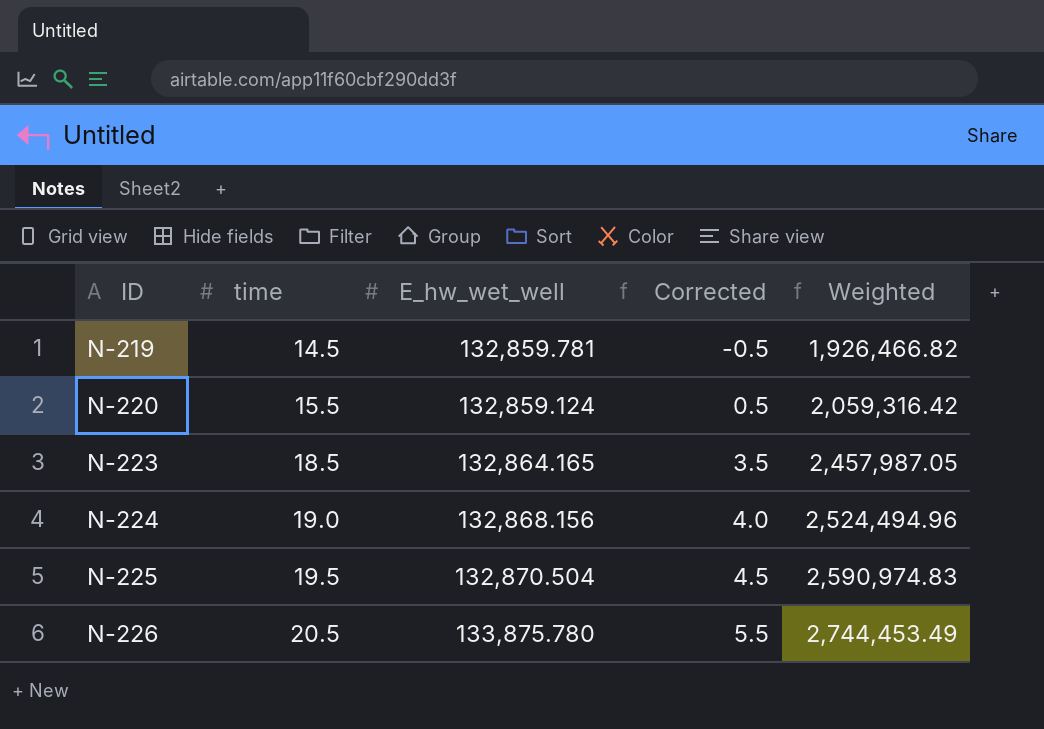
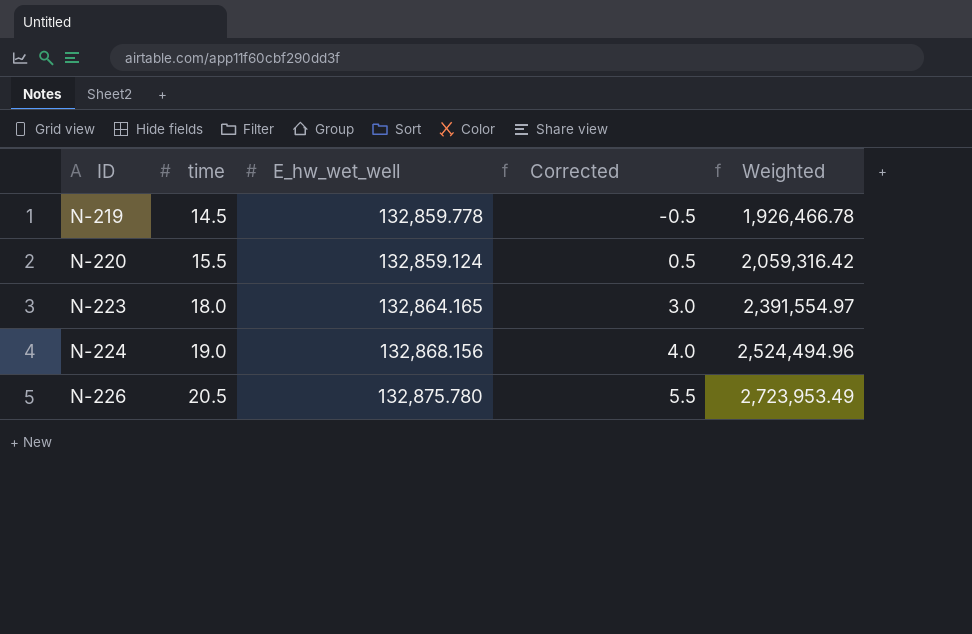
row N-225: 19.5 | 132,870.504 | 4.5 | 2,590,974.83 -> none
N-219 | E_hw_wet_well: 132,859.781 -> 132,859.778
N-219 | Weighted: 1,926,466.82 -> 1,926,466.78
N-223 | time: 18.5 -> 18.0
N-223 | Corrected: 3.5 -> 3.0
N-223 | Weighted: 2,457,987.05 -> 2,391,554.97
N-226 | E_hw_wet_well: 133,875.780 -> 132,875.780
N-226 | Weighted: 2,744,453.49 -> 2,723,953.49

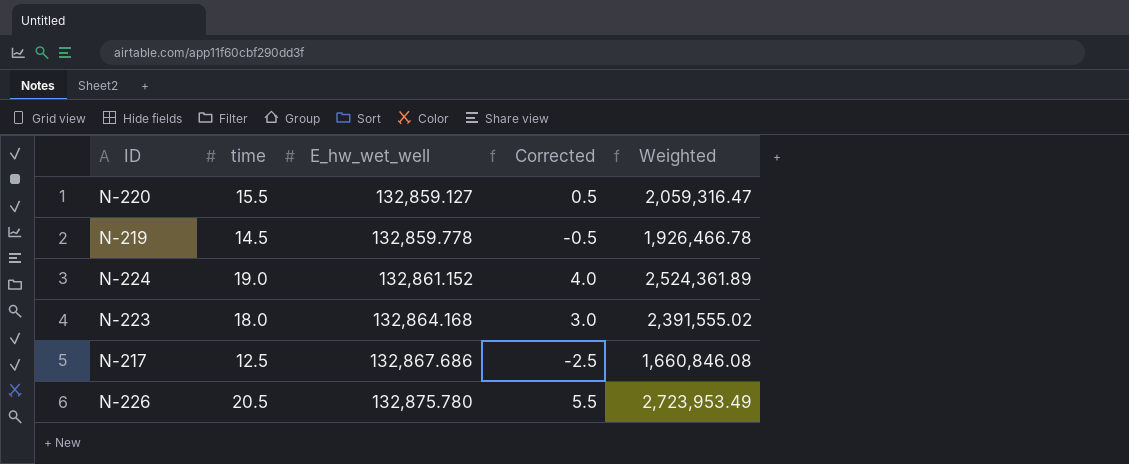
row order: ID ascending -> E_hw_wet_well ascending
N-220 | E_hw_wet_well: 132,859.124 -> 132,859.127
N-220 | Weighted: 2,059,316.42 -> 2,059,316.47
N-224 | E_hw_wet_well: 132,868.156 -> 132,861.152
N-224 | Weighted: 2,524,494.96 -> 2,524,361.89
N-223 | E_hw_wet_well: 132,864.165 -> 132,864.168
N-223 | Weighted: 2,391,554.97 -> 2,391,555.02
row N-217: none -> 12.5 | 132,867.686 | -2.5 | 1,660,846.08

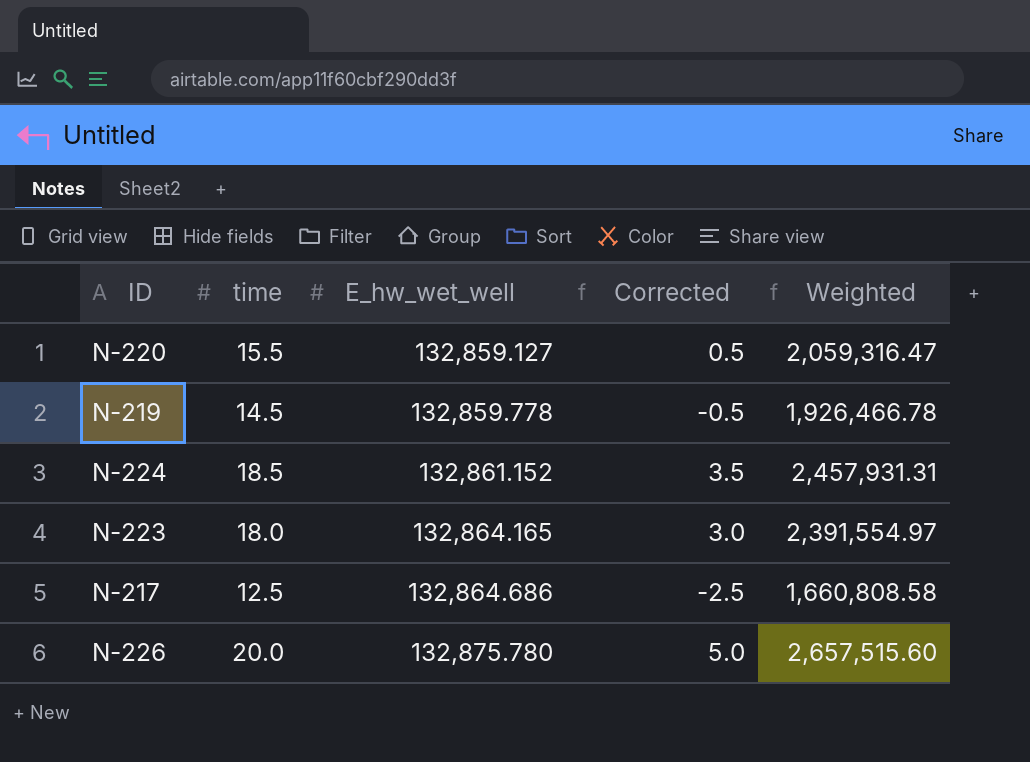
N-224 | time: 19.0 -> 18.5
N-224 | Corrected: 4.0 -> 3.5
N-224 | Weighted: 2,524,361.89 -> 2,457,931.31
N-223 | E_hw_wet_well: 132,864.168 -> 132,864.165
N-223 | Weighted: 2,391,555.02 -> 2,391,554.97
N-217 | E_hw_wet_well: 132,867.686 -> 132,864.686
N-217 | Weighted: 1,660,846.08 -> 1,660,808.58
N-226 | time: 20.5 -> 20.0
N-226 | Corrected: 5.5 -> 5.0
N-226 | Weighted: 2,723,953.49 -> 2,657,515.60

